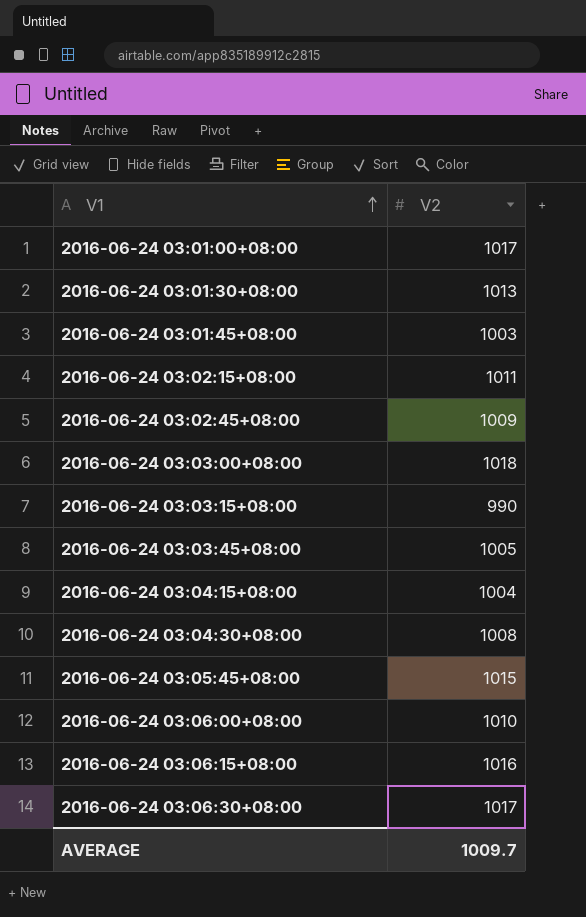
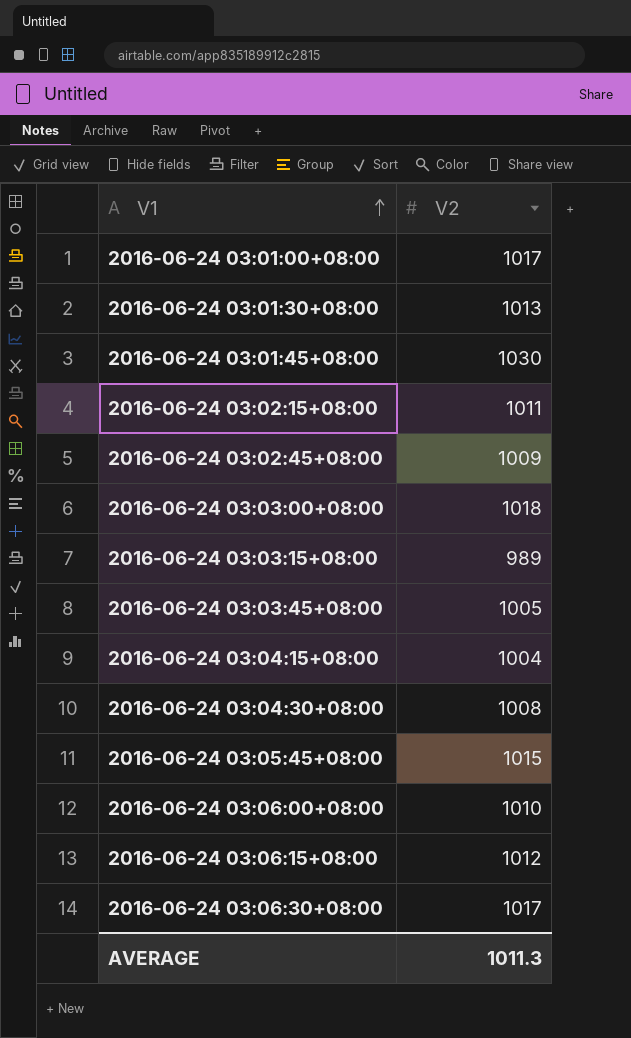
2016-06-24 03:01:45+08:00 | V2: 1003 -> 1030
2016-06-24 03:03:15+08:00 | V2: 990 -> 989
2016-06-24 03:06:15+08:00 | V2: 1016 -> 1012
AVERAGE | V2: 1009.7 -> 1011.3

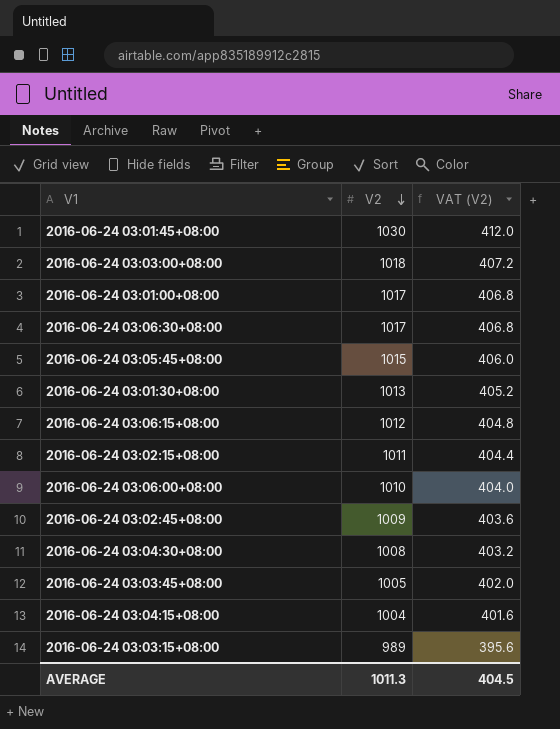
row order: V1 ascending -> V2 descending
column VAT (V2) | formula: none -> [V2] * 0.4

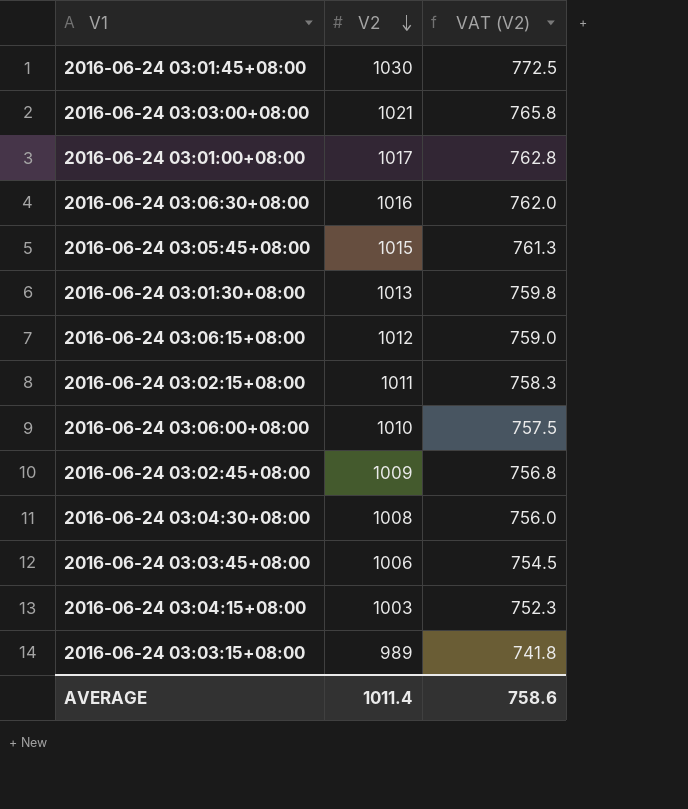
column VAT (V2) | formula: [V2] * 0.4 -> [V2] * 0.75
2016-06-24 03:03:00+08:00 | V2: 1018 -> 1021
2016-06-24 03:06:30+08:00 | V2: 1017 -> 1016
2016-06-24 03:03:45+08:00 | V2: 1005 -> 1006
2016-06-24 03:04:15+08:00 | V2: 1004 -> 1003
AVERAGE | V2: 1011.3 -> 1011.4
AVERAGE | VAT (V2): 404.5 -> 758.6

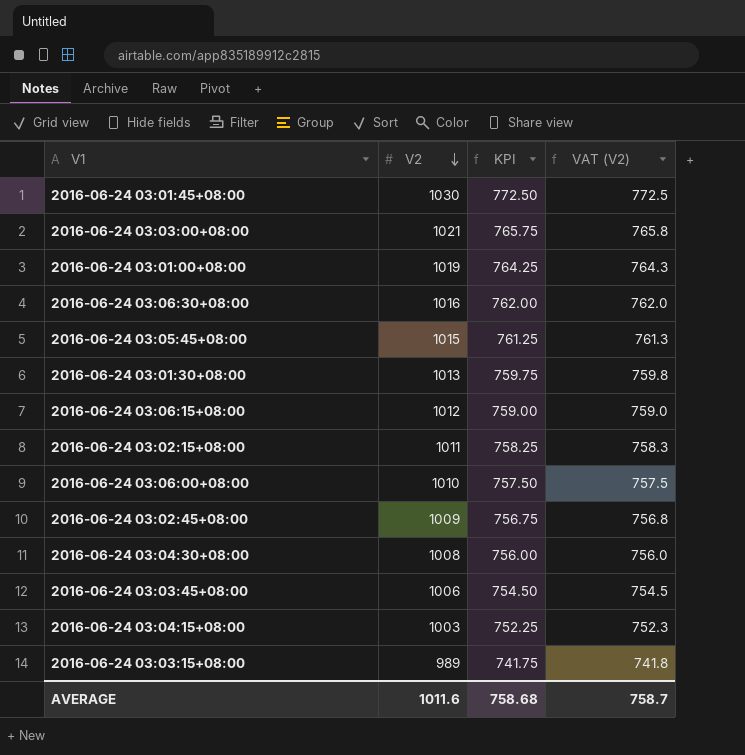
column KPI | formula: none -> [V2] * 0.75
2016-06-24 03:01:00+08:00 | V2: 1017 -> 1019
2016-06-24 03:01:00+08:00 | VAT (V2): 762.8 -> 764.3
AVERAGE | V2: 1011.4 -> 1011.6
AVERAGE | VAT (V2): 758.6 -> 758.7

